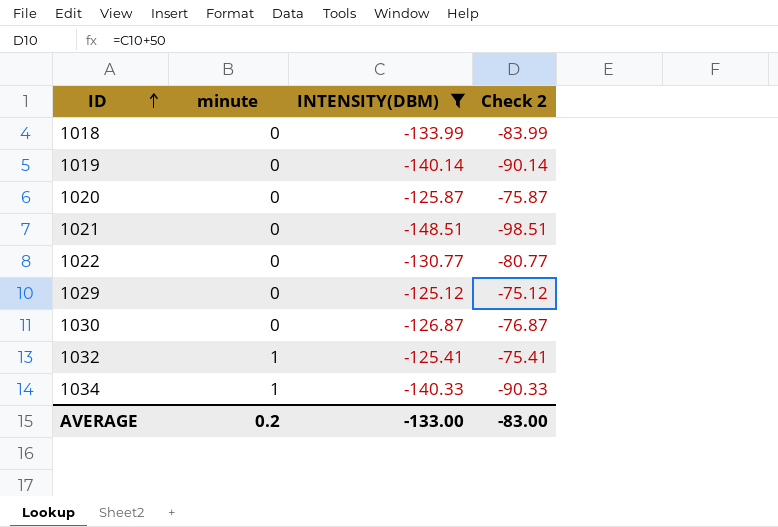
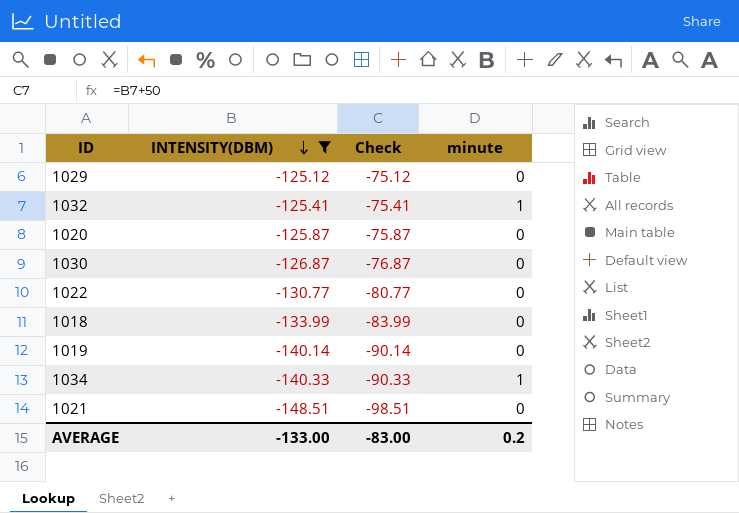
row order: ID ascending -> INTENSITY(DBM) descending
column name: Check 2 -> Check
column minute | position: 2 -> 4

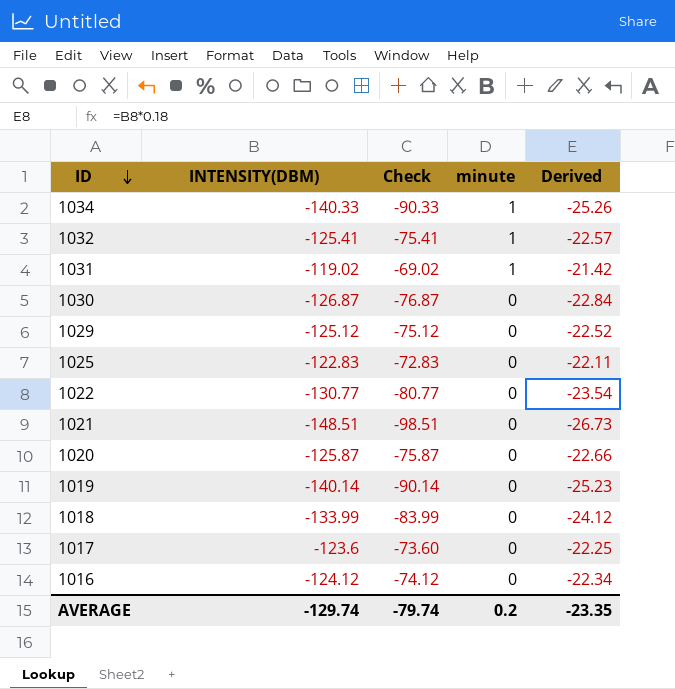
filter: INTENSITY(DBM) <= -125.12 -> none
row order: INTENSITY(DBM) descending -> ID descending
column Derived | formula: none -> [INTENSITY(DBM)] * 0.18
AVERAGE | INTENSITY(DBM): -133.00 -> -129.74
AVERAGE | Check: -83.00 -> -79.74

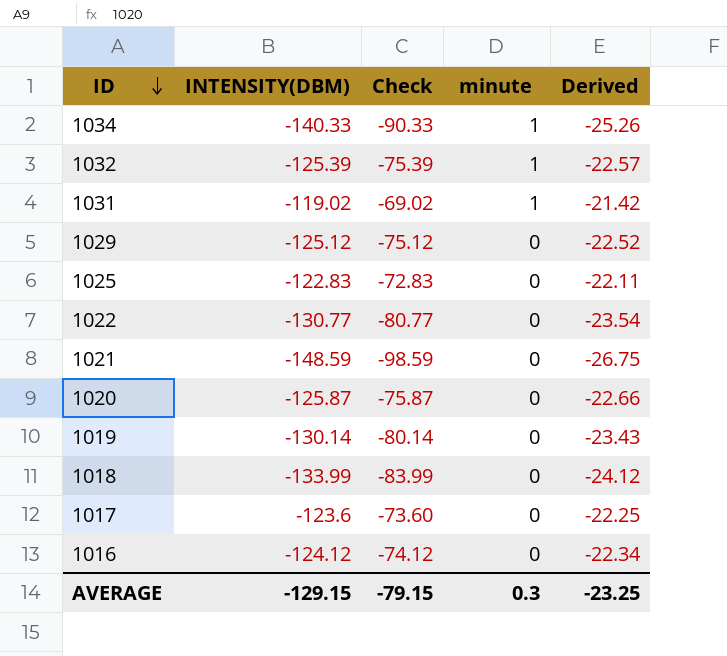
row 1030: -126.87 | -76.87 | 0 | -22.84 -> none
1032 | INTENSITY(DBM): -125.41 -> -125.39
1032 | Check: -75.41 -> -75.39
1021 | INTENSITY(DBM): -148.51 -> -148.59
1021 | Check: -98.51 -> -98.59
1021 | Derived: -26.73 -> -26.75
1019 | INTENSITY(DBM): -140.14 -> -130.14
1019 | Check: -90.14 -> -80.14
1019 | Derived: -25.23 -> -23.43
AVERAGE | INTENSITY(DBM): -129.74 -> -129.15
AVERAGE | Check: -79.74 -> -79.15
AVERAGE | minute: 0.2 -> 0.3
AVERAGE | Derived: -23.35 -> -23.25

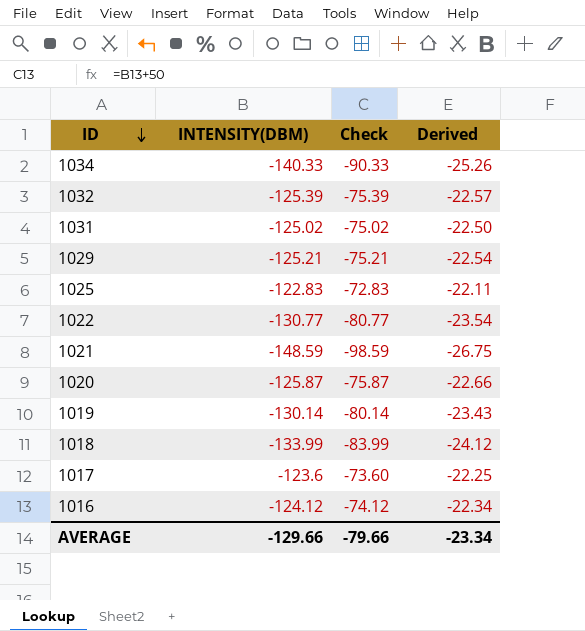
column minute | position: 4 -> none
1031 | INTENSITY(DBM): -119.02 -> -125.02
1031 | Check: -69.02 -> -75.02
1031 | Derived: -21.42 -> -22.50
1029 | INTENSITY(DBM): -125.12 -> -125.21
1029 | Check: -75.12 -> -75.21
1029 | Derived: -22.52 -> -22.54
AVERAGE | INTENSITY(DBM): -129.15 -> -129.66
AVERAGE | Check: -79.15 -> -79.66
AVERAGE | Derived: -23.25 -> -23.34

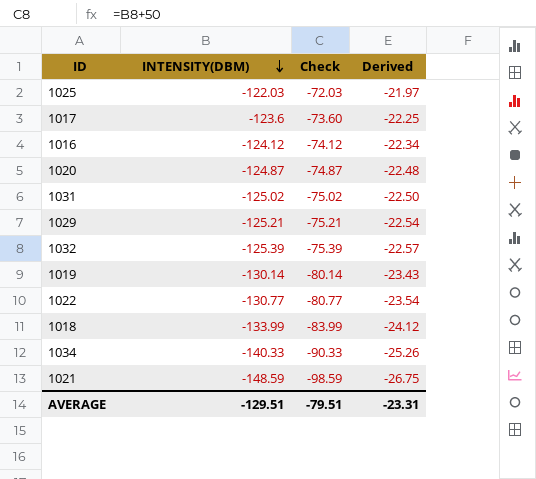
row order: ID descending -> INTENSITY(DBM) descending
1025 | INTENSITY(DBM): -122.83 -> -122.03
1025 | Check: -72.83 -> -72.03
1025 | Derived: -22.11 -> -21.97
1020 | INTENSITY(DBM): -125.87 -> -124.87
1020 | Check: -75.87 -> -74.87
1020 | Derived: -22.66 -> -22.48
AVERAGE | INTENSITY(DBM): -129.66 -> -129.51
AVERAGE | Check: -79.66 -> -79.51
AVERAGE | Derived: -23.34 -> -23.31

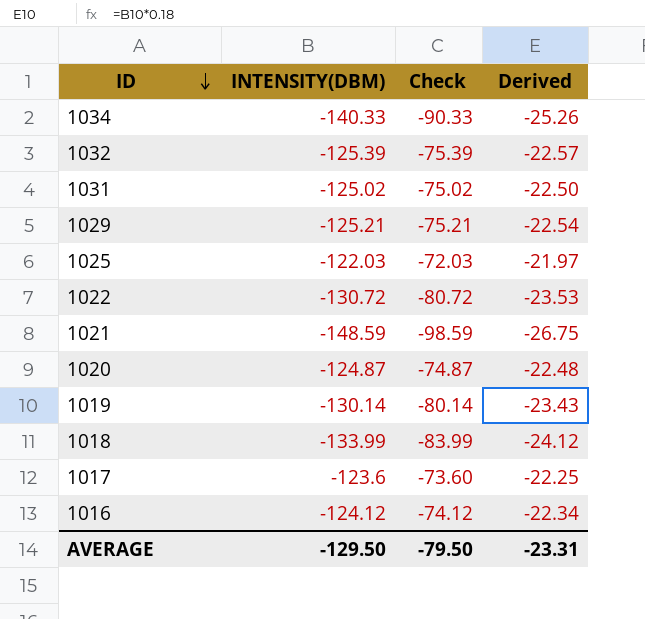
row order: INTENSITY(DBM) descending -> ID descending
1022 | INTENSITY(DBM): -130.77 -> -130.72
1022 | Check: -80.77 -> -80.72
1022 | Derived: -23.54 -> -23.53
AVERAGE | INTENSITY(DBM): -129.51 -> -129.50
AVERAGE | Check: -79.51 -> -79.50

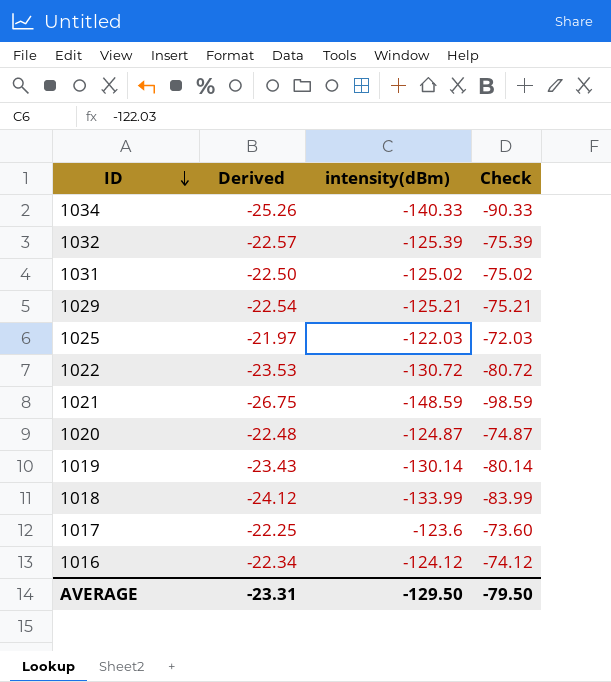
column Derived | position: 4 -> 2
column name: INTENSITY(DBM) -> intensity(dBm)

